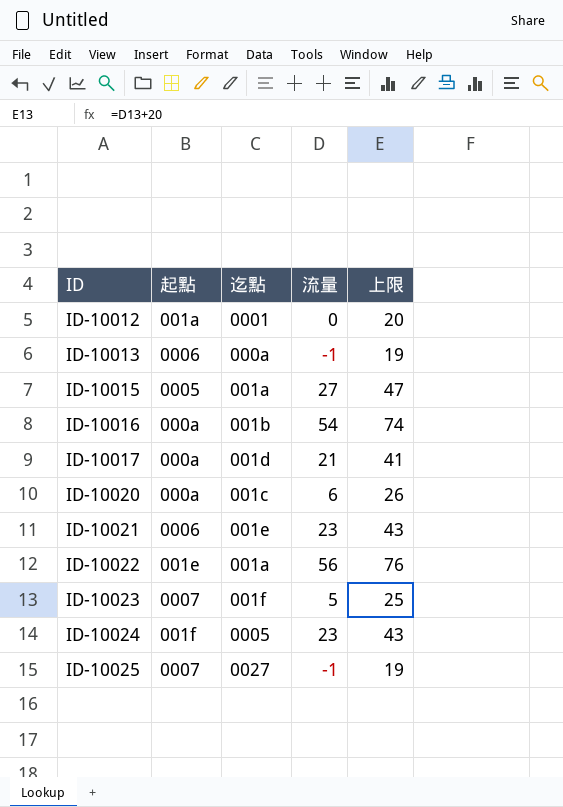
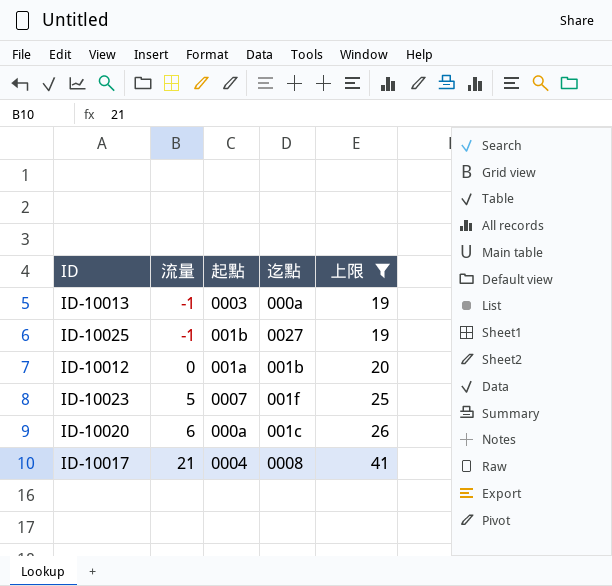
filter: none -> 上限 <= 41
row order: ID ascending -> 流量 ascending
column 流量 | position: 4 -> 2
ID-10013 | 起點: 0006 -> 0003
ID-10025 | 起點: 0007 -> 001b
ID-10012 | 迄點: 0001 -> 001b
ID-10017 | 起點: 000a -> 0004
ID-10017 | 迄點: 001d -> 0008

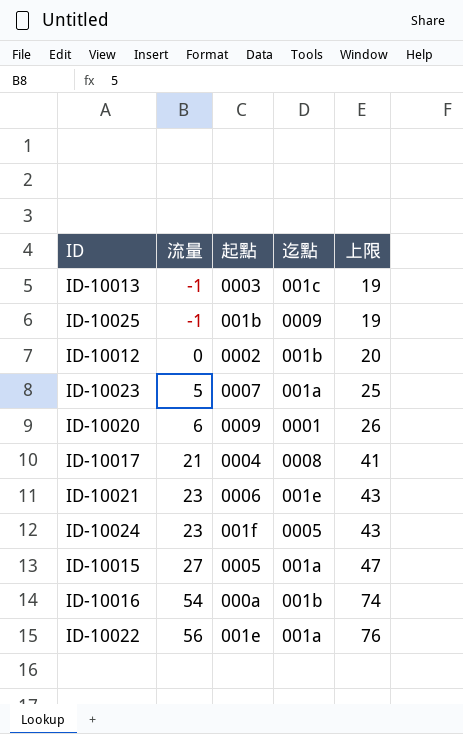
filter: 上限 <= 41 -> none
ID-10013 | 迄點: 000a -> 001c
ID-10025 | 迄點: 0027 -> 0009
ID-10012 | 起點: 001a -> 0002
ID-10023 | 迄點: 001f -> 001a
ID-10020 | 起點: 000a -> 0009
ID-10020 | 迄點: 001c -> 0001

